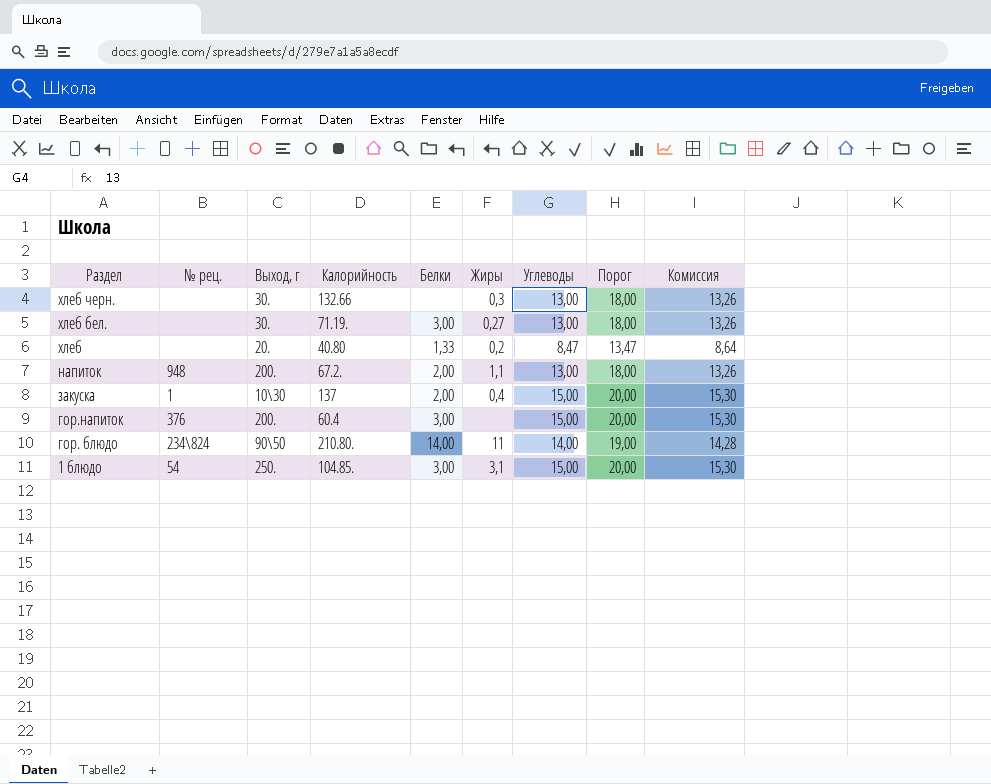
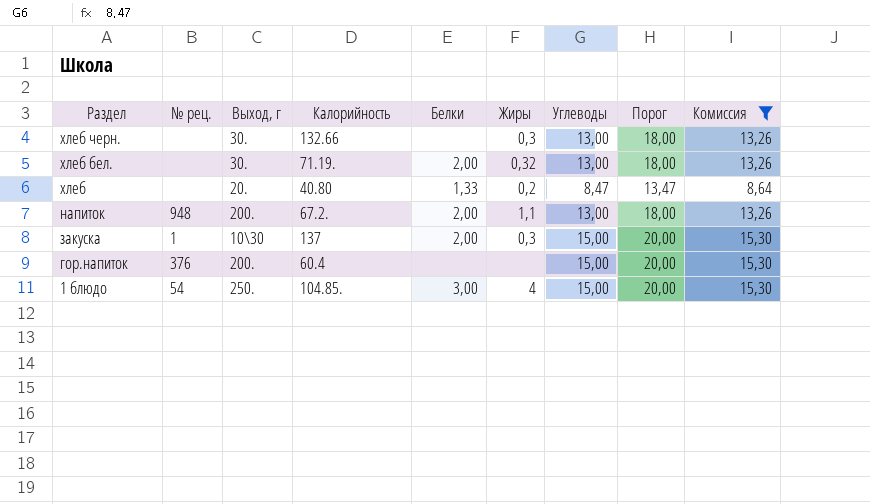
filter: none -> Комиссия != 14,28
хлеб бел. | Белки: 3,00 -> 2,00
хлеб бел. | Жиры: 0,27 -> 0,32
закуска | Жиры: 0,4 -> 0,3
гор.напиток | Белки: 3,00 -> none
1 блюдо | Жиры: 3,1 -> 4

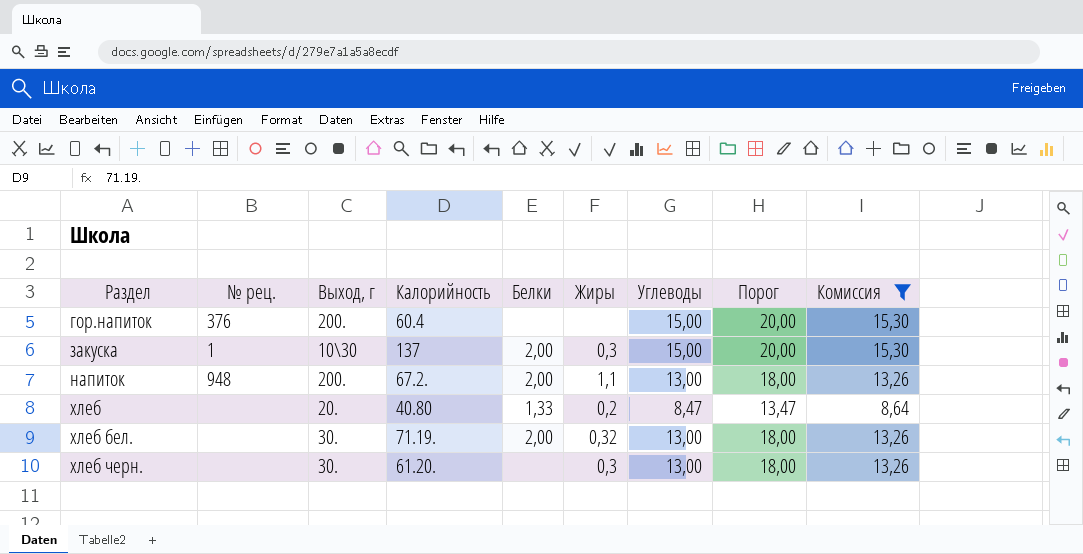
row order: Раздел descending -> Раздел ascending
row 1 блюдо: 54 | 250. | 104.85. | 3,00 | 4 | 15,00 | 20,00 | 15,30 -> none
хлеб черн. | Калорийность: 132.66 -> 61.20.

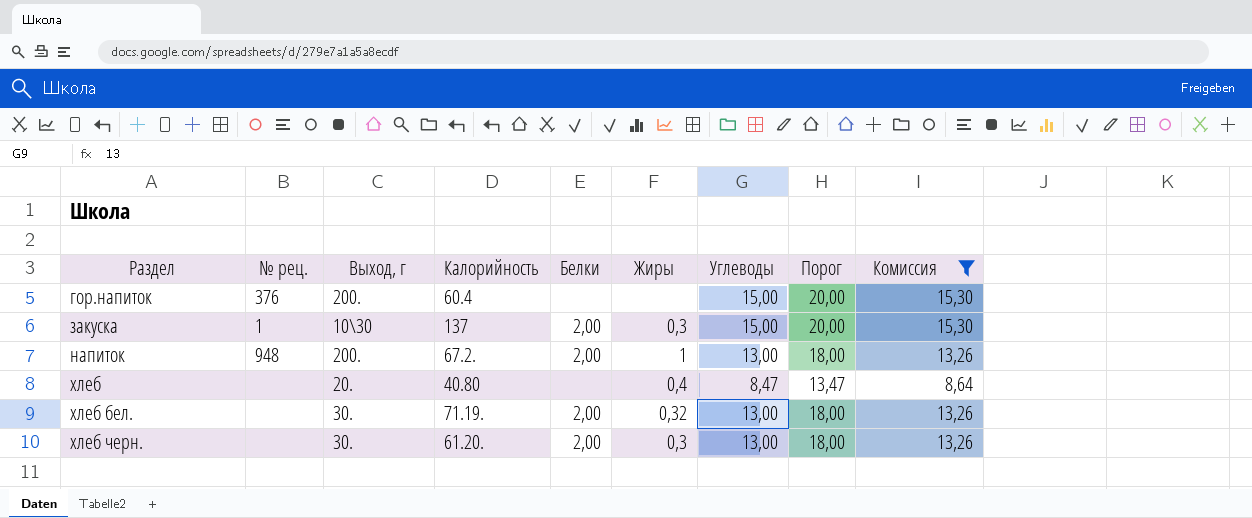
напиток | Жиры: 1,1 -> 1
хлеб | Белки: 1,33 -> none
хлеб | Жиры: 0,2 -> 0,4
хлеб черн. | Белки: none -> 2,00

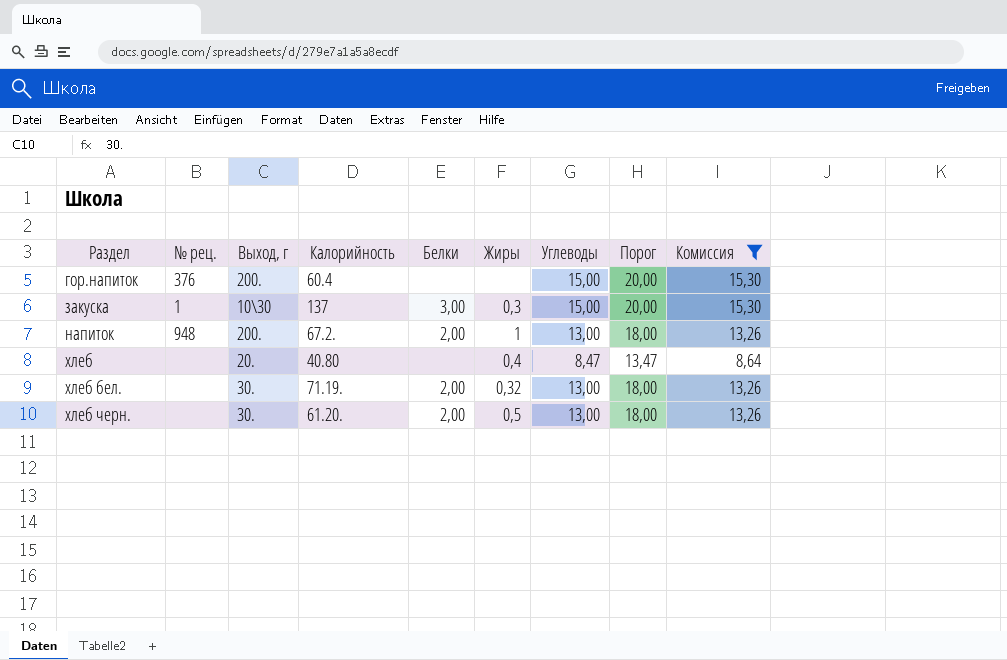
закуска | Белки: 2,00 -> 3,00
хлеб черн. | Жиры: 0,3 -> 0,5

